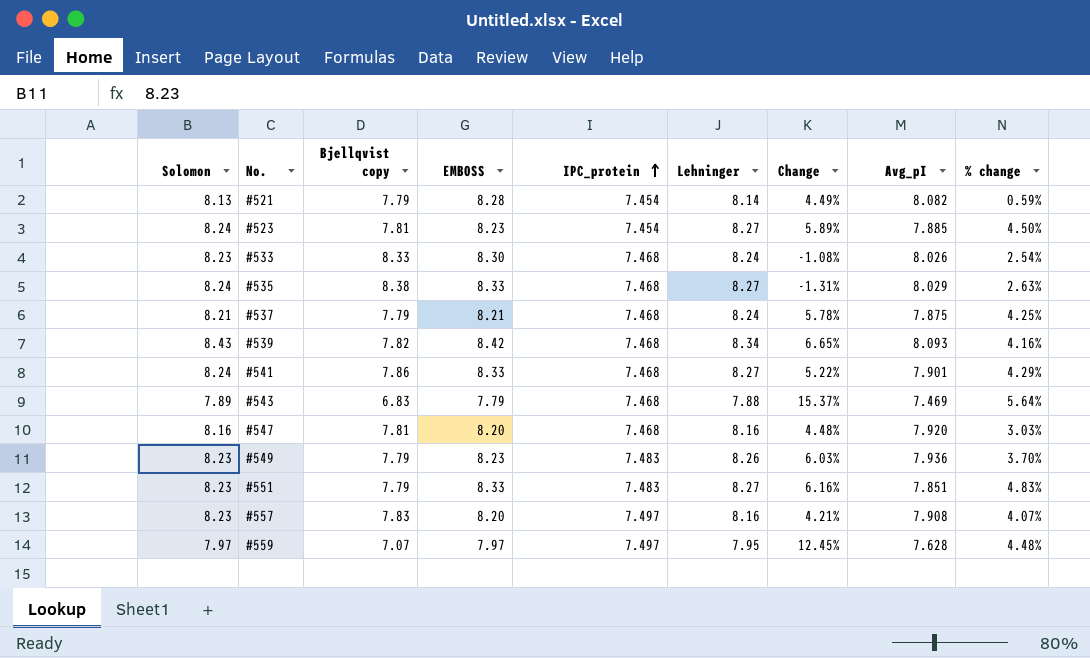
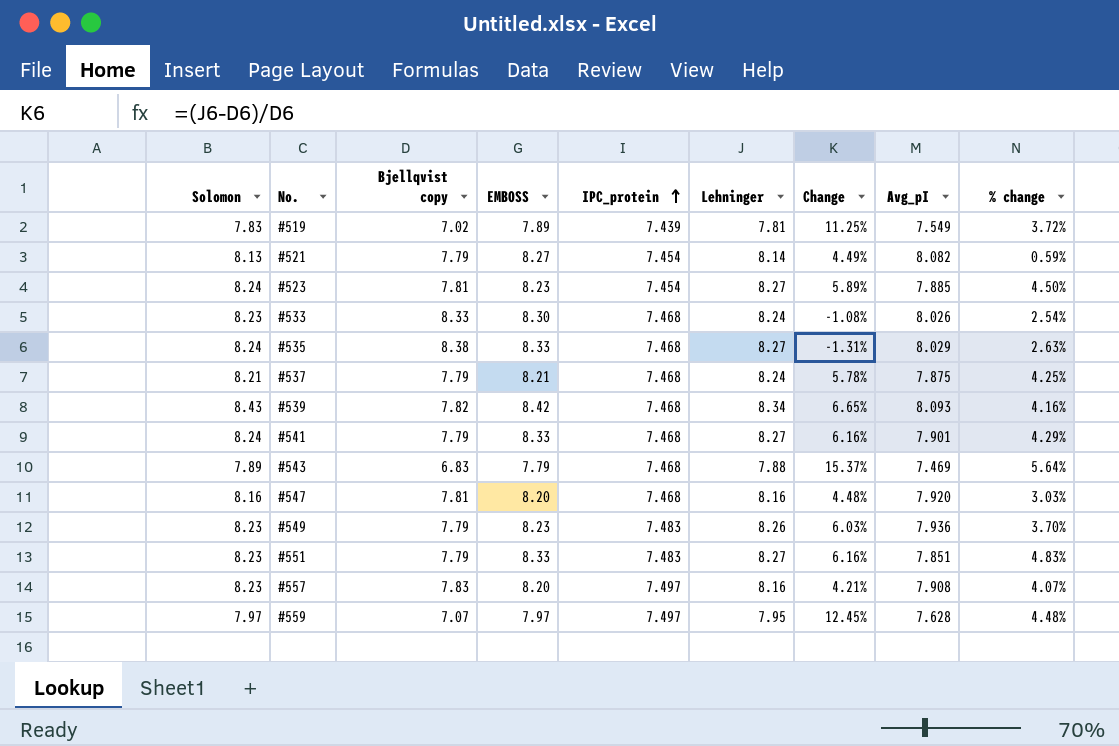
row #519: none -> 7.83 | 7.02 | 7.89 | 7.439 | 7.81 | 11.25% | 7.549 | 3.72%
#521 | EMBOSS: 8.28 -> 8.27
#541 | Bjellqvist copy: 7.86 -> 7.79
#541 | Change: 5.22% -> 6.16%

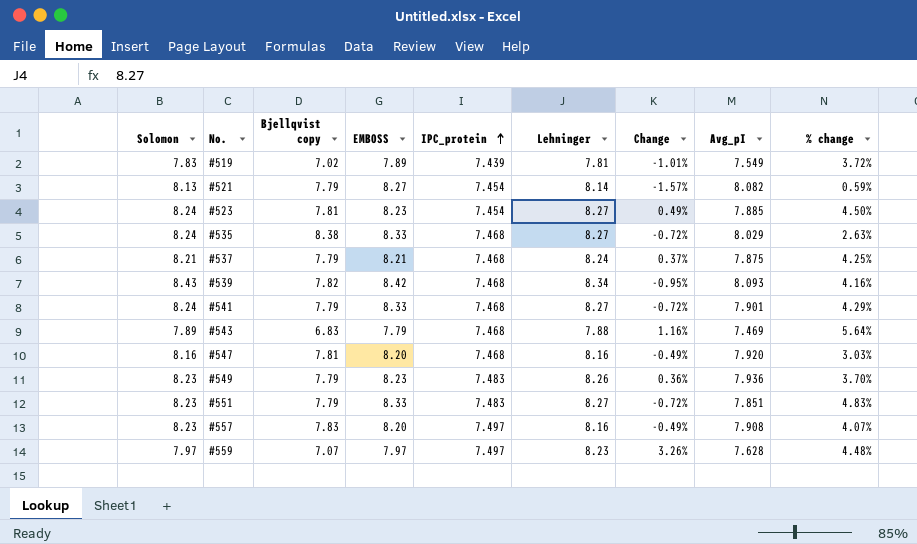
column Change | formula: ([Lehninger] - [Bjellqvist copy]) / [Bjellqvist copy] -> ([Lehninger] - [EMBOSS]) / [EMBOSS]
row #533: 8.23 | 8.33 | 8.30 | 7.468 | 8.24 | -1.08% | 8.026 | 2.54% -> none
#559 | Lehninger: 7.95 -> 8.23

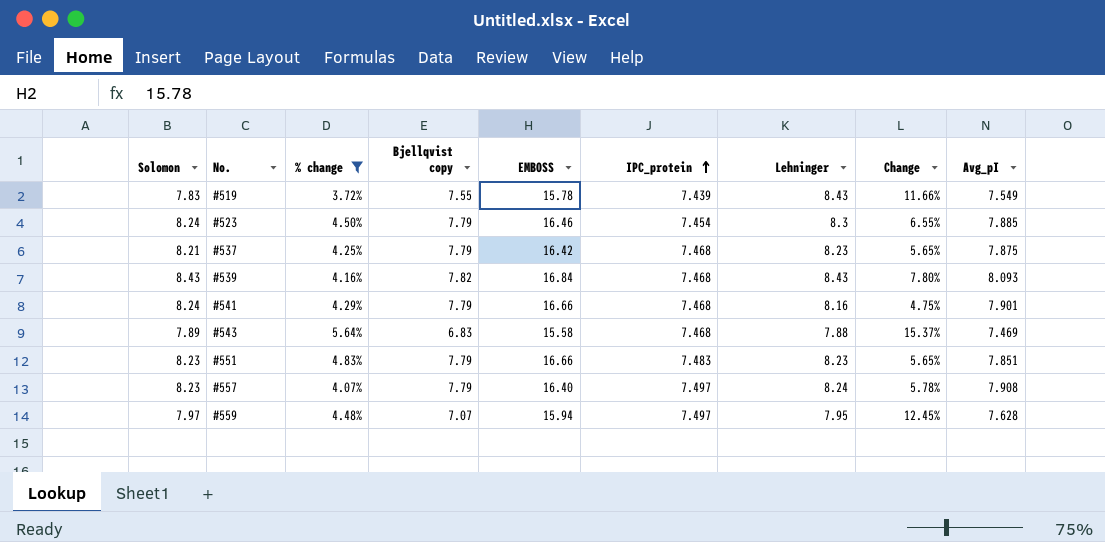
filter: none -> % change >= 3.72%
column % change | position: 9 -> 3
column Change | formula: ([Lehninger] - [EMBOSS]) / [EMBOSS] -> ([Lehninger] - [Bjellqvist copy]) / [Bjellqvist copy]
#519 | Bjellqvist copy: 7.02 -> 7.55
#519 | EMBOSS: 7.89 -> 15.78
#519 | Lehninger: 7.81 -> 8.43
#523 | Bjellqvist copy: 7.81 -> 7.79
#523 | EMBOSS: 8.23 -> 16.46
#523 | Lehninger: 8.27 -> 8.3
#537 | EMBOSS: 8.21 -> 16.42
#537 | Lehninger: 8.24 -> 8.23
#539 | EMBOSS: 8.42 -> 16.84
#539 | Lehninger: 8.34 -> 8.43
#541 | EMBOSS: 8.33 -> 16.66
#541 | Lehninger: 8.27 -> 8.16
#543 | EMBOSS: 7.79 -> 15.58
#551 | EMBOSS: 8.33 -> 16.66
#551 | Lehninger: 8.27 -> 8.23
#557 | Bjellqvist copy: 7.83 -> 7.79
#557 | EMBOSS: 8.20 -> 16.40
#557 | Lehninger: 8.16 -> 8.24
#559 | EMBOSS: 7.97 -> 15.94
#559 | Lehninger: 8.23 -> 7.95

